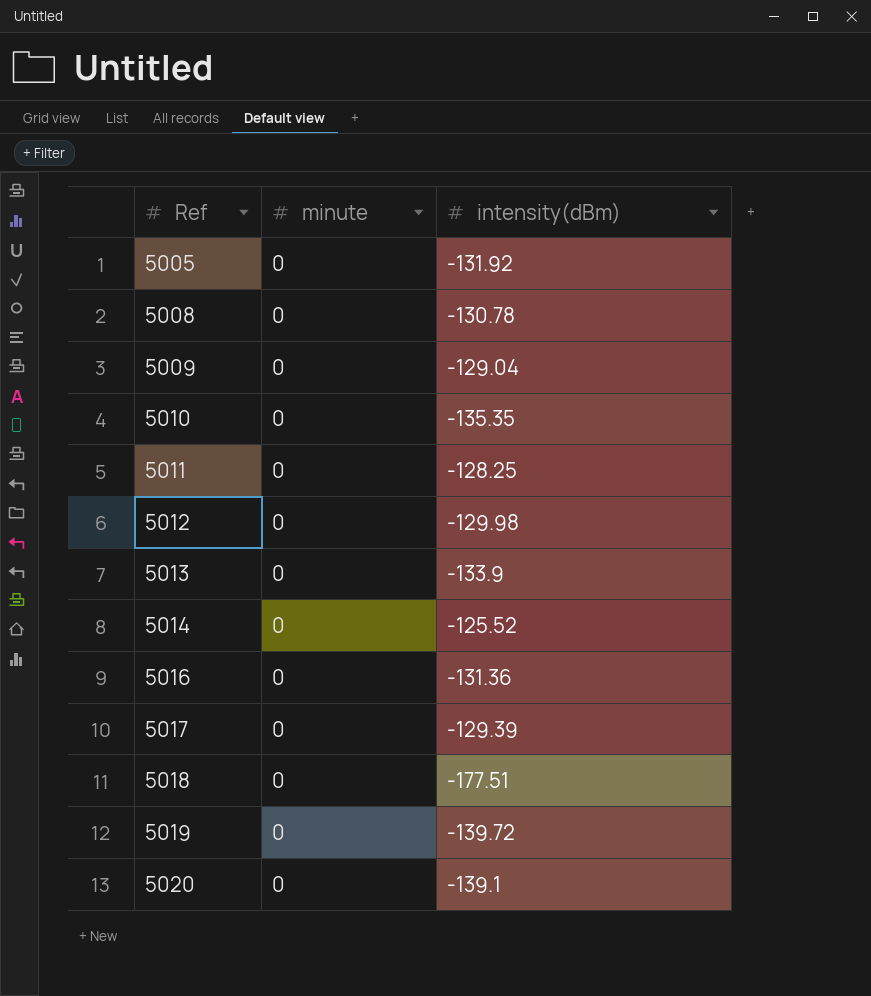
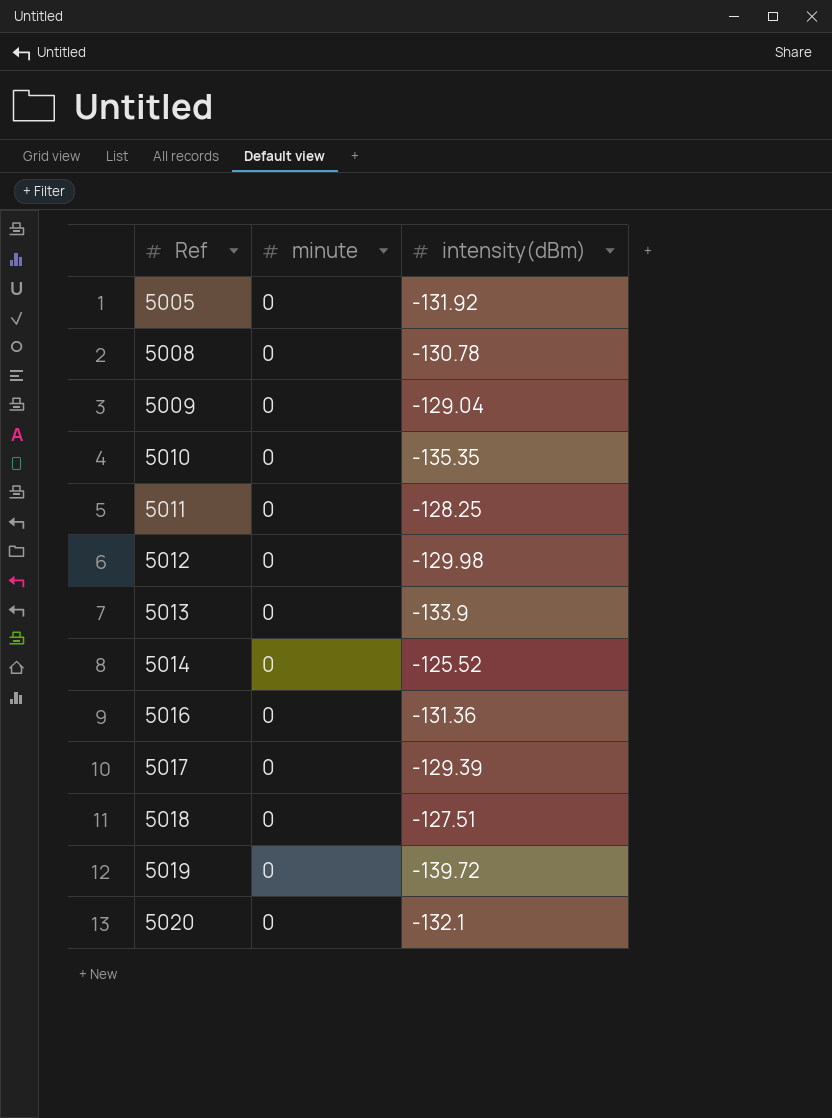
5018 | intensity(dBm): -177.51 -> -127.51
5020 | intensity(dBm): -139.1 -> -132.1

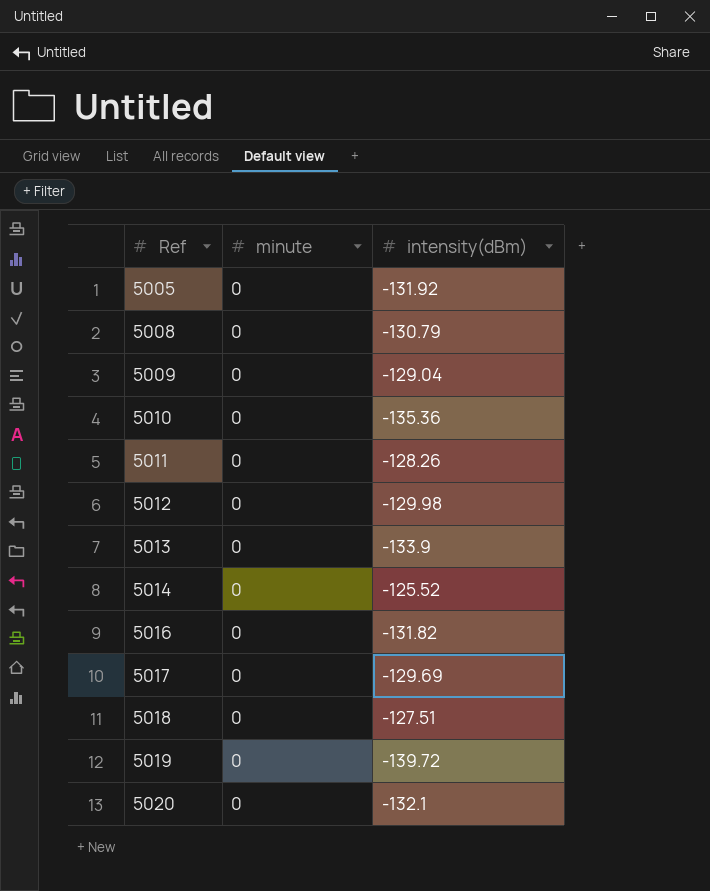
5008 | intensity(dBm): -130.78 -> -130.79
5010 | intensity(dBm): -135.35 -> -135.36
5011 | intensity(dBm): -128.25 -> -128.26
5016 | intensity(dBm): -131.36 -> -131.82
5017 | intensity(dBm): -129.39 -> -129.69

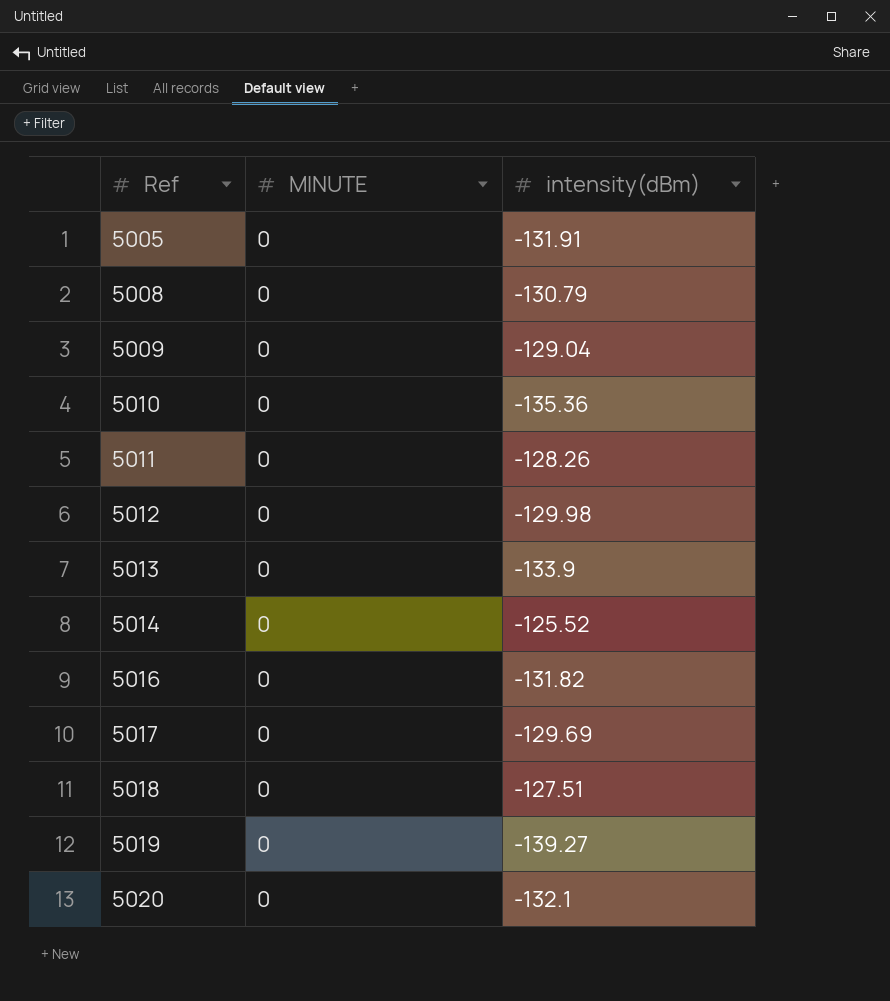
column name: minute -> MINUTE
5005 | intensity(dBm): -131.92 -> -131.91
5019 | intensity(dBm): -139.72 -> -139.27

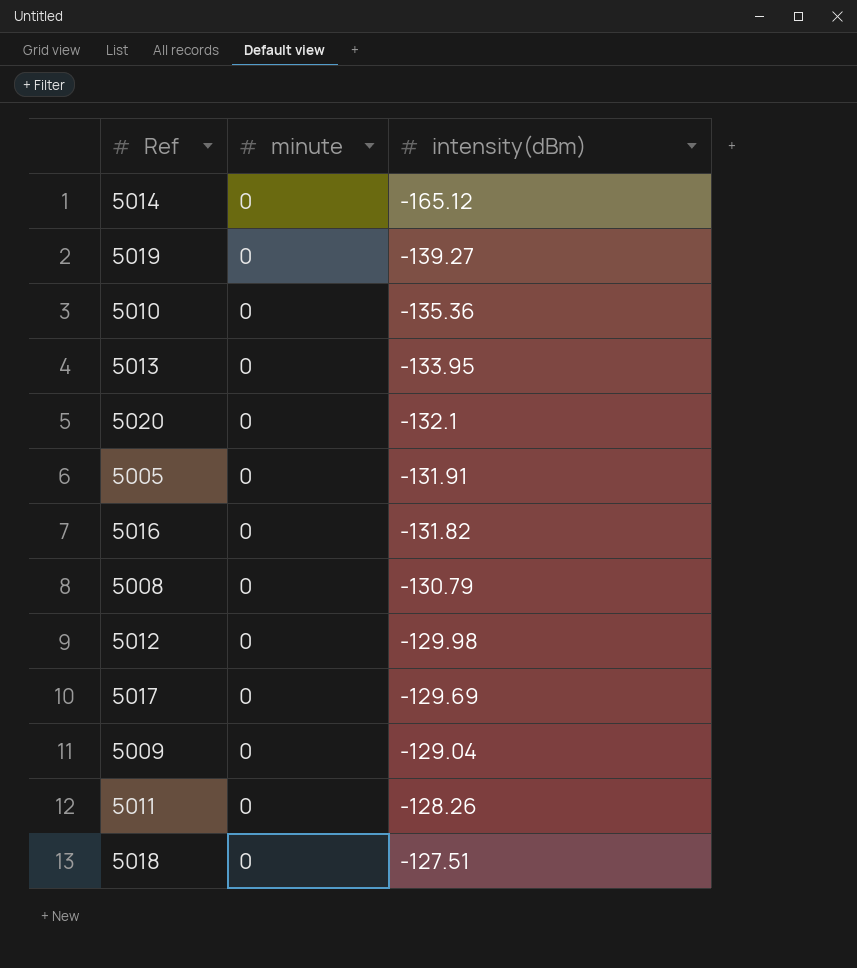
row order: Ref ascending -> intensity(dBm) ascending
column name: MINUTE -> minute
5014 | intensity(dBm): -125.52 -> -165.12
5013 | intensity(dBm): -133.9 -> -133.95

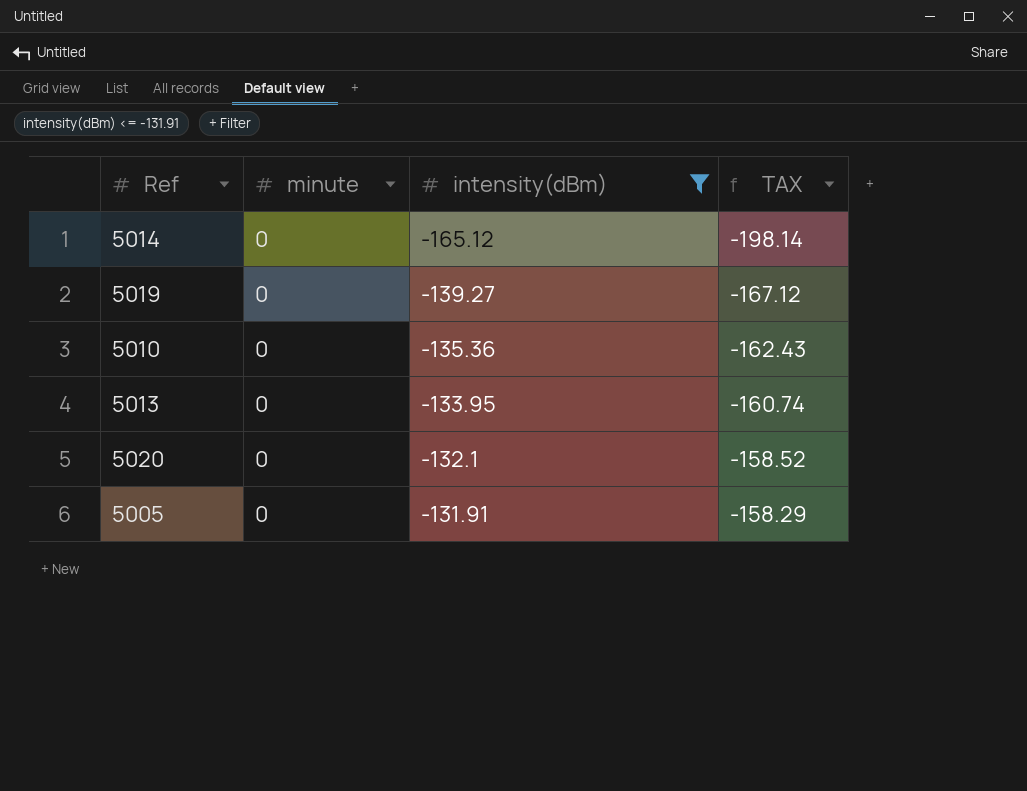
filter: none -> intensity(dBm) <= -131.91
column TAX | formula: none -> [intensity(dBm)] * 1.2

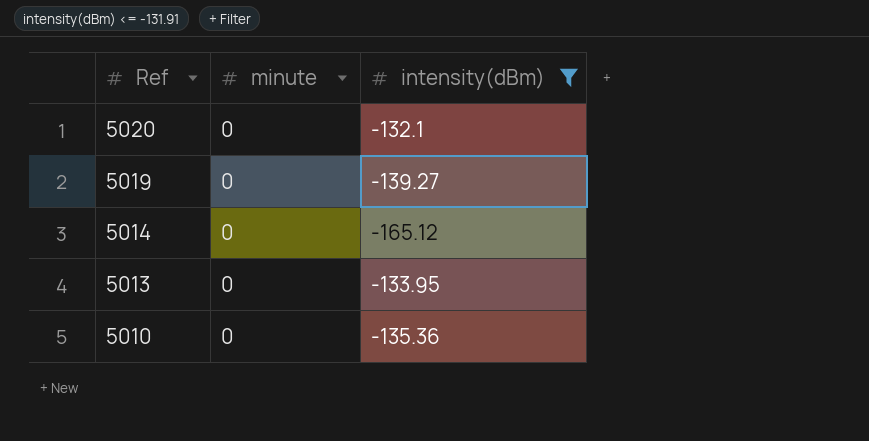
row order: intensity(dBm) ascending -> Ref descending
column TAX | formula: [intensity(dBm)] * 1.2 -> none
row 5005: 0 | -131.91 | -158.29 -> none

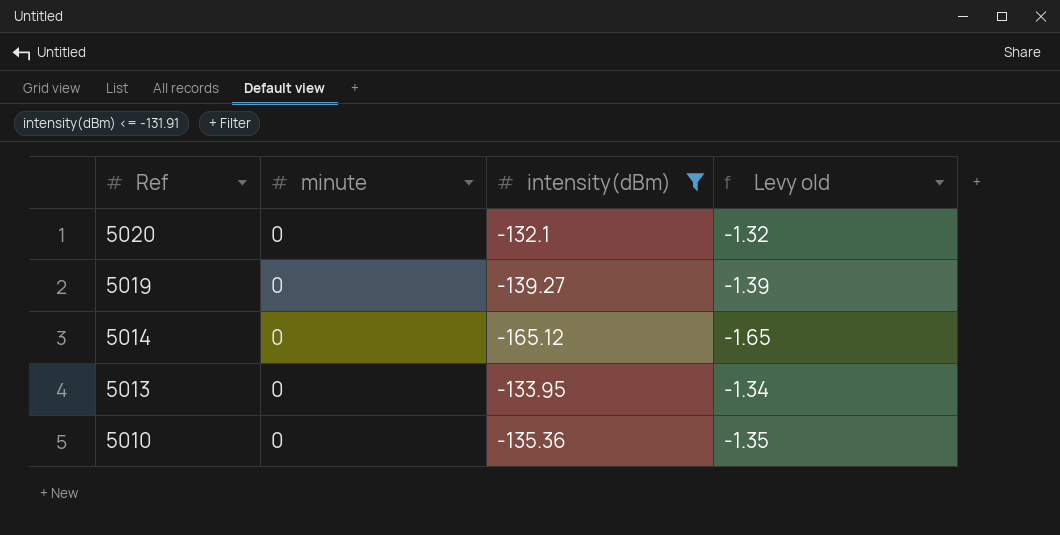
column Levy old | formula: none -> [intensity(dBm)] * 0.01

